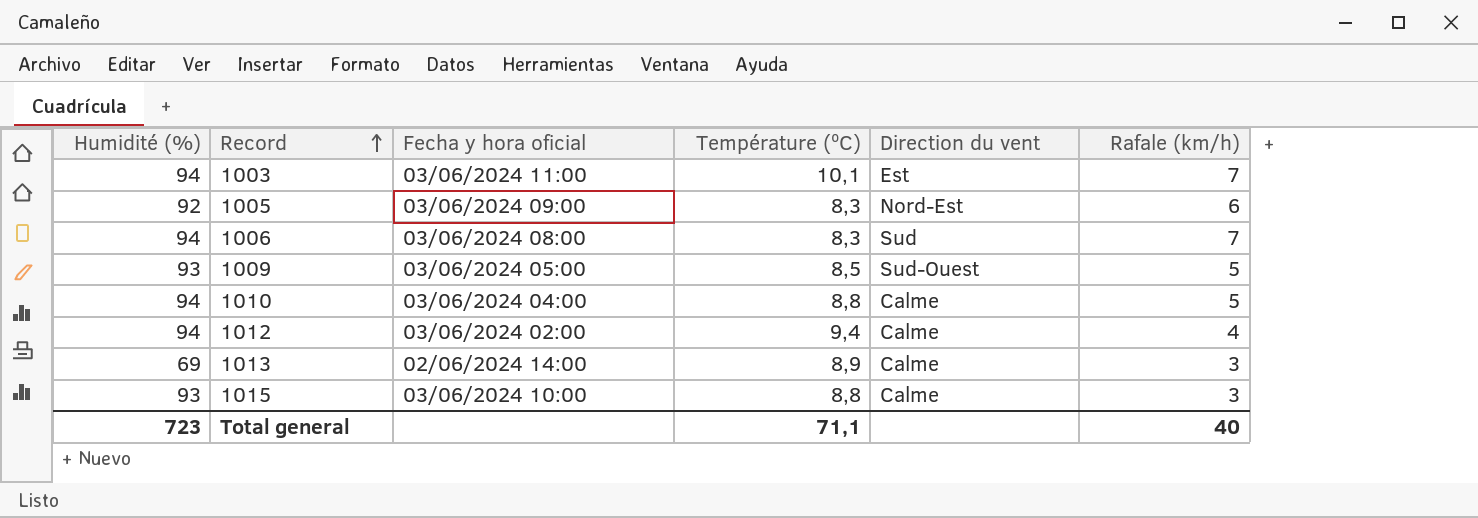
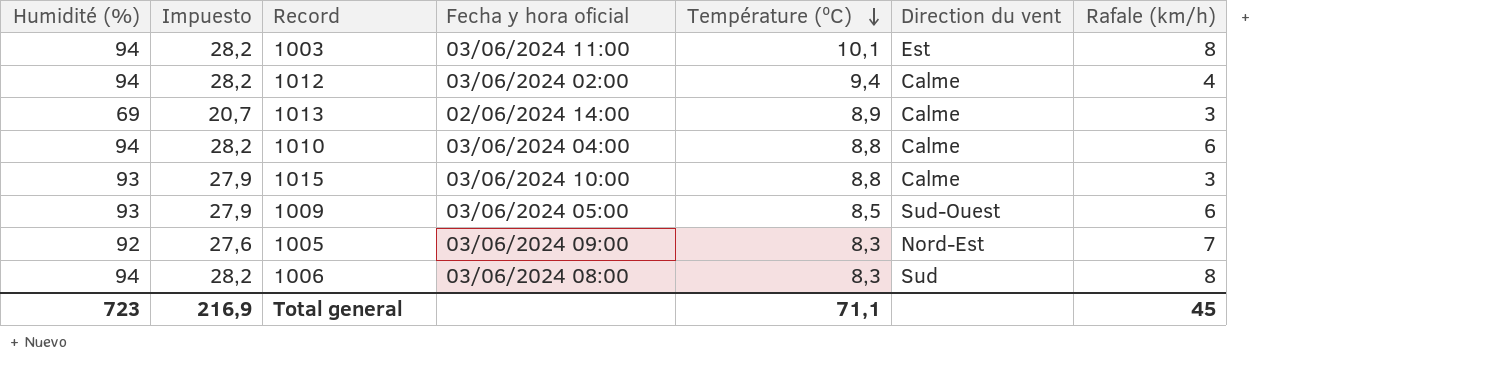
row order: Record ascending -> Température (ºC) descending
column Impuesto | formula: none -> [Humidité (%)] * 0,3
1003 | Rafale (km/h): 7 -> 8
1010 | Rafale (km/h): 5 -> 6
1009 | Rafale (km/h): 5 -> 6
1005 | Rafale (km/h): 6 -> 7
1006 | Rafale (km/h): 7 -> 8
Total general | Rafale (km/h): 40 -> 45

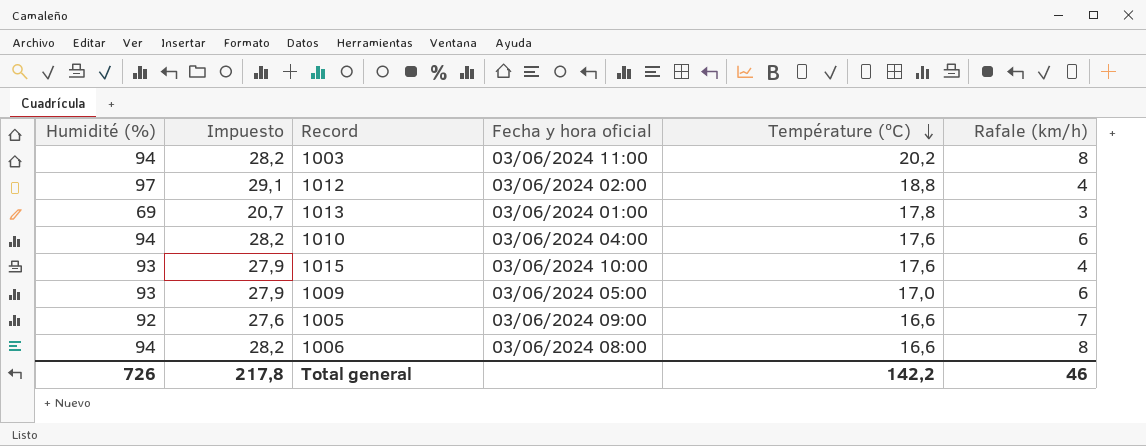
column Direction du vent | position: 6 -> none
1003 | Température (ºC): 10,1 -> 20,2
1012 | Humidité (%): 94 -> 97
1012 | Impuesto: 28,2 -> 29,1
1012 | Température (ºC): 9,4 -> 18,8
1013 | Fecha y hora oficial: 02/06/2024 14:00 -> 03/06/2024 01:00
1013 | Température (ºC): 8,9 -> 17,8
1010 | Température (ºC): 8,8 -> 17,6
1015 | Température (ºC): 8,8 -> 17,6
1015 | Rafale (km/h): 3 -> 4
1009 | Température (ºC): 8,5 -> 17,0
1005 | Température (ºC): 8,3 -> 16,6
1006 | Température (ºC): 8,3 -> 16,6
Total general | Humidité (%): 723 -> 726
Total general | Impuesto: 216,9 -> 217,8
Total general | Température (ºC): 71,1 -> 142,2
Total general | Rafale (km/h): 45 -> 46

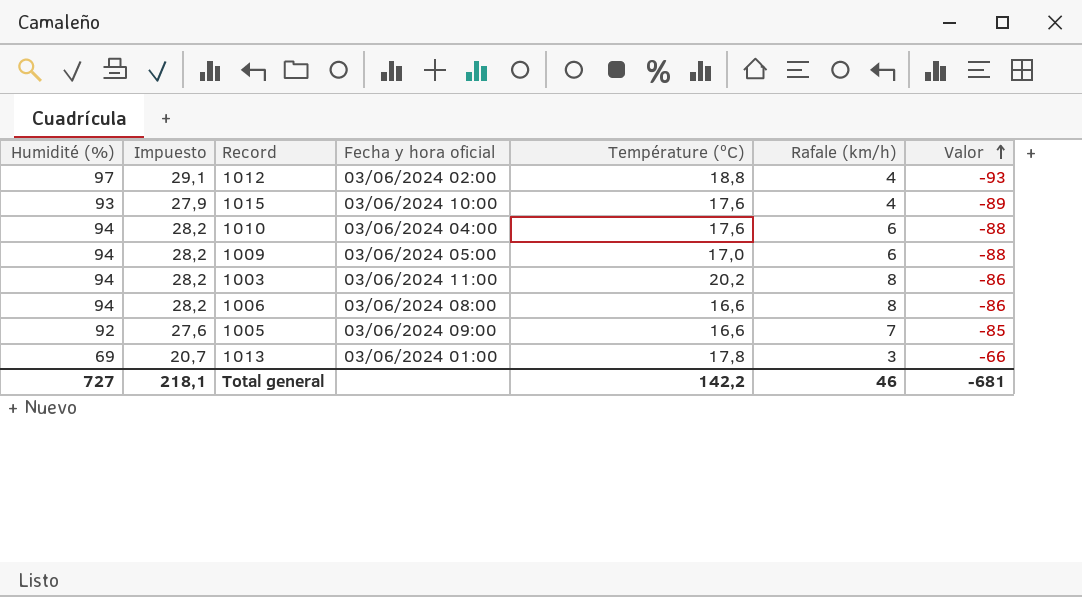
row order: Température (ºC) descending -> Valor ascending
column Valor | formula: none -> [Rafale (km/h)] - [Humidité (%)]
1009 | Humidité (%): 93 -> 94
1009 | Impuesto: 27,9 -> 28,2
Total general | Humidité (%): 726 -> 727
Total general | Impuesto: 217,8 -> 218,1

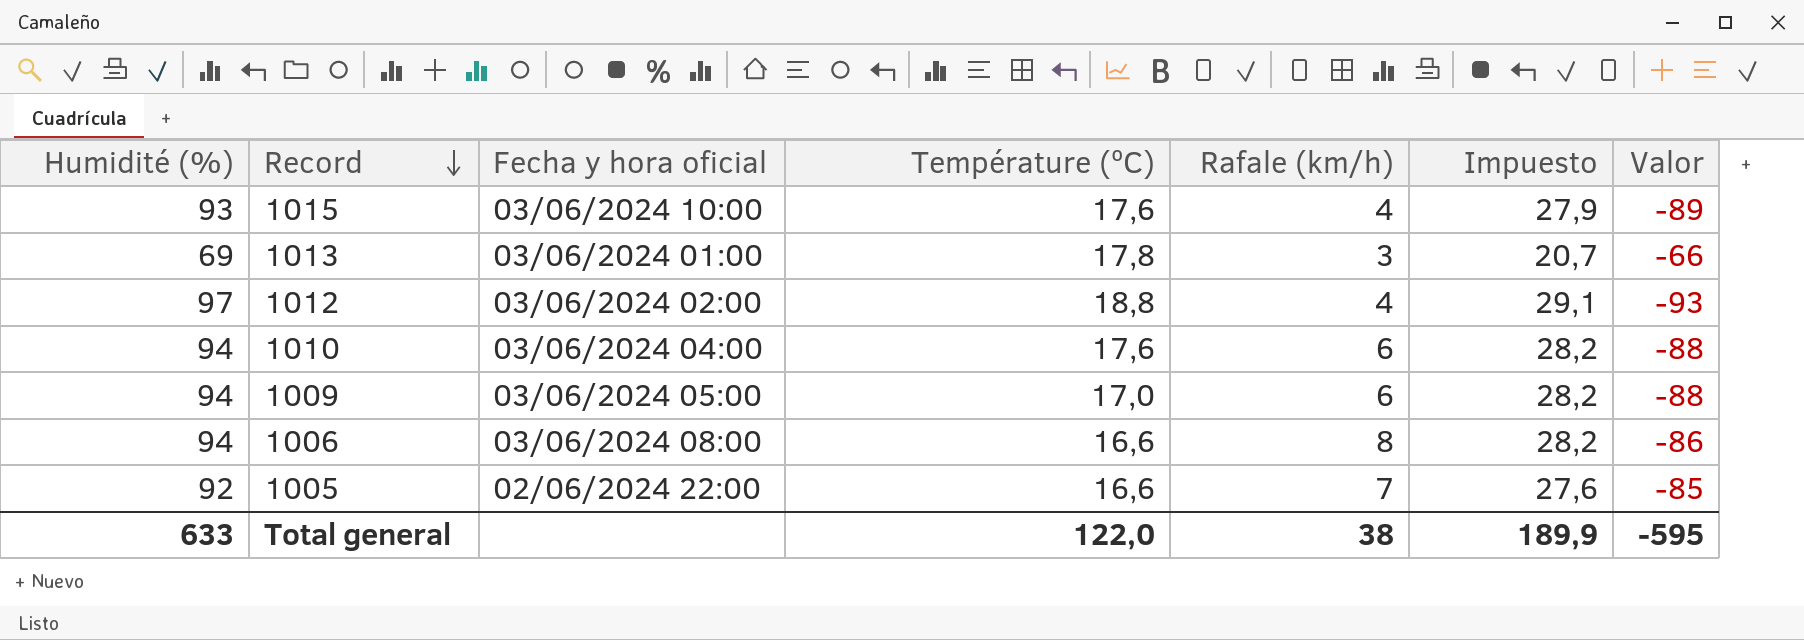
row order: Valor ascending -> Record descending
column Impuesto | position: 2 -> 6
row 1003: 94 | 28,2 | 03/06/2024 11:00 | 20,2 | 8 | -86 -> none
1005 | Fecha y hora oficial: 03/06/2024 09:00 -> 02/06/2024 22:00
Total general | Humidité (%): 727 -> 633
Total general | Température (ºC): 142,2 -> 122,0
Total general | Rafale (km/h): 46 -> 38
Total general | Impuesto: 218,1 -> 189,9
Total general | Valor: -681 -> -595

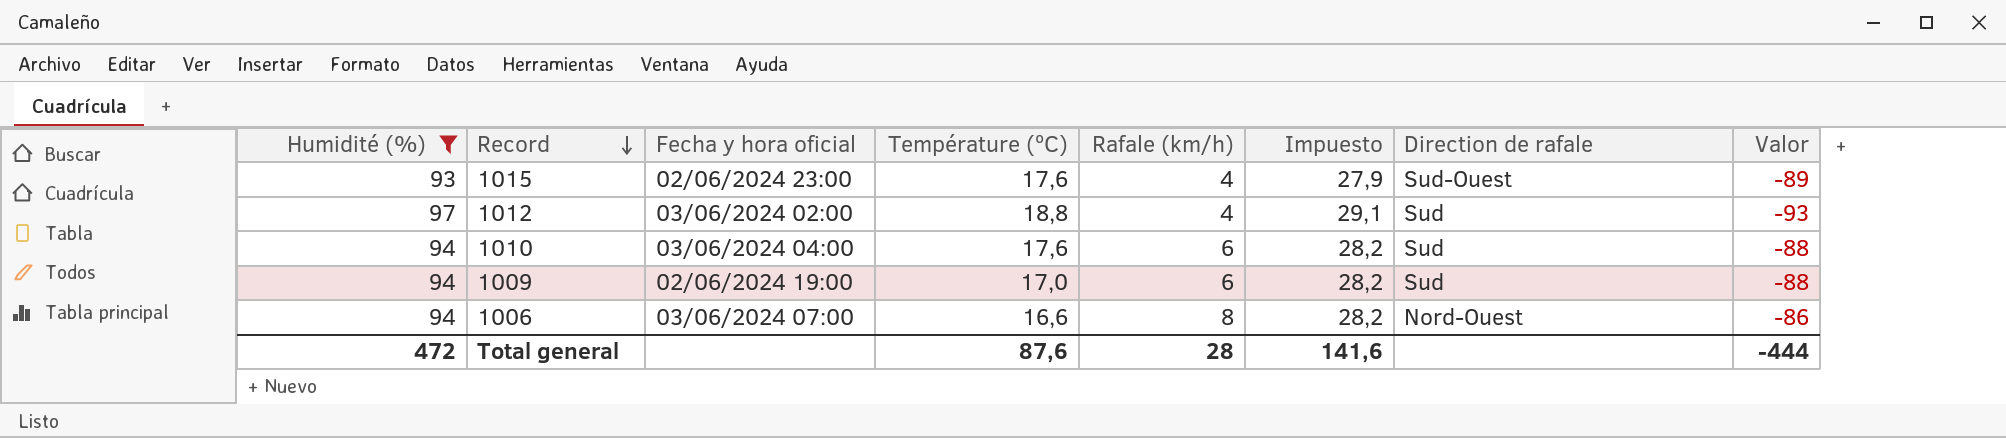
filter: none -> Humidité (%) >= 93
column Direction de rafale | position: none -> 7
1015 | Fecha y hora oficial: 03/06/2024 10:00 -> 02/06/2024 23:00
1009 | Fecha y hora oficial: 03/06/2024 05:00 -> 02/06/2024 19:00
1006 | Fecha y hora oficial: 03/06/2024 08:00 -> 03/06/2024 07:00
Total general | Humidité (%): 633 -> 472
Total general | Température (ºC): 122,0 -> 87,6
Total general | Rafale (km/h): 38 -> 28
Total general | Impuesto: 189,9 -> 141,6
Total general | Valor: -595 -> -444

